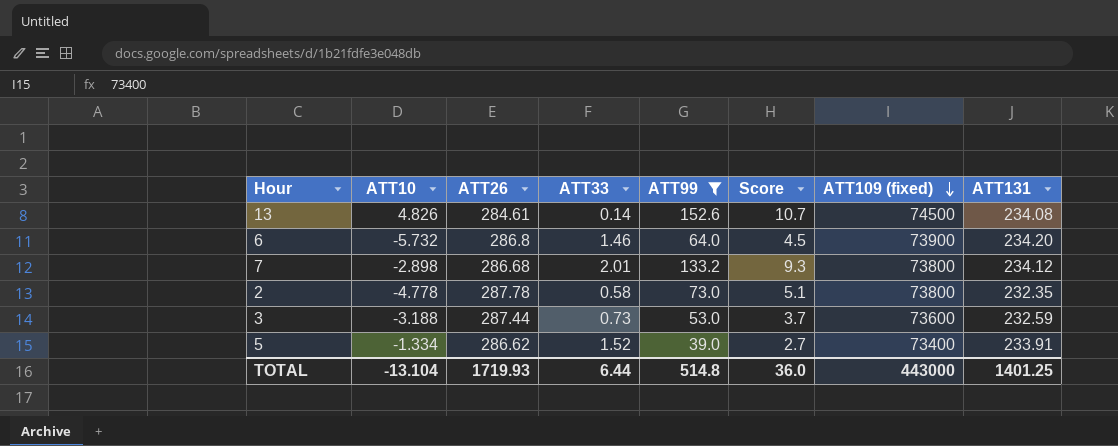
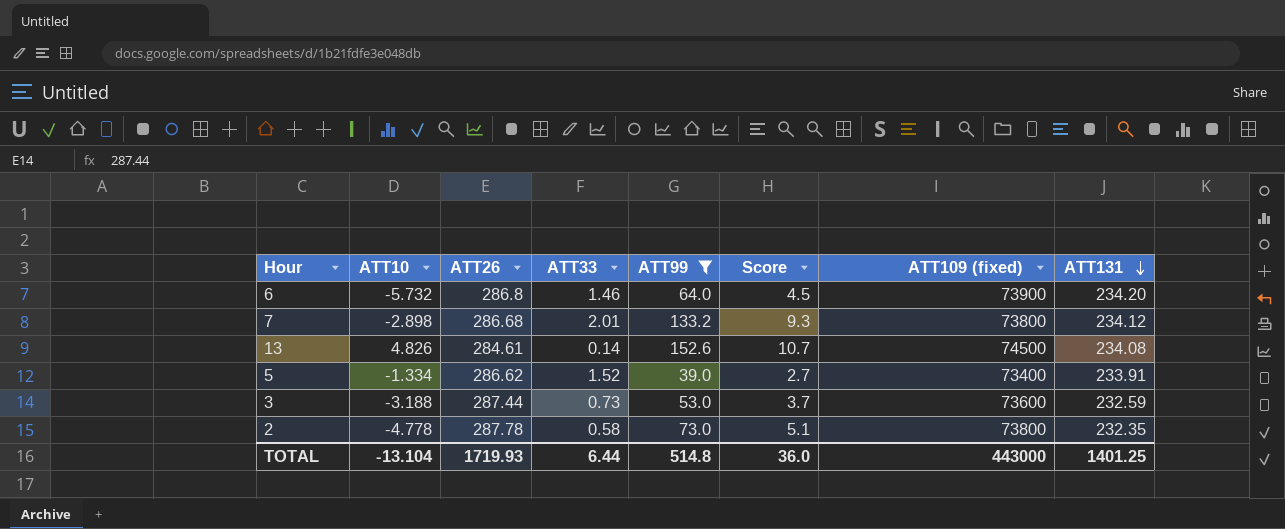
row order: ATT109 (fixed) descending -> ATT131 descending

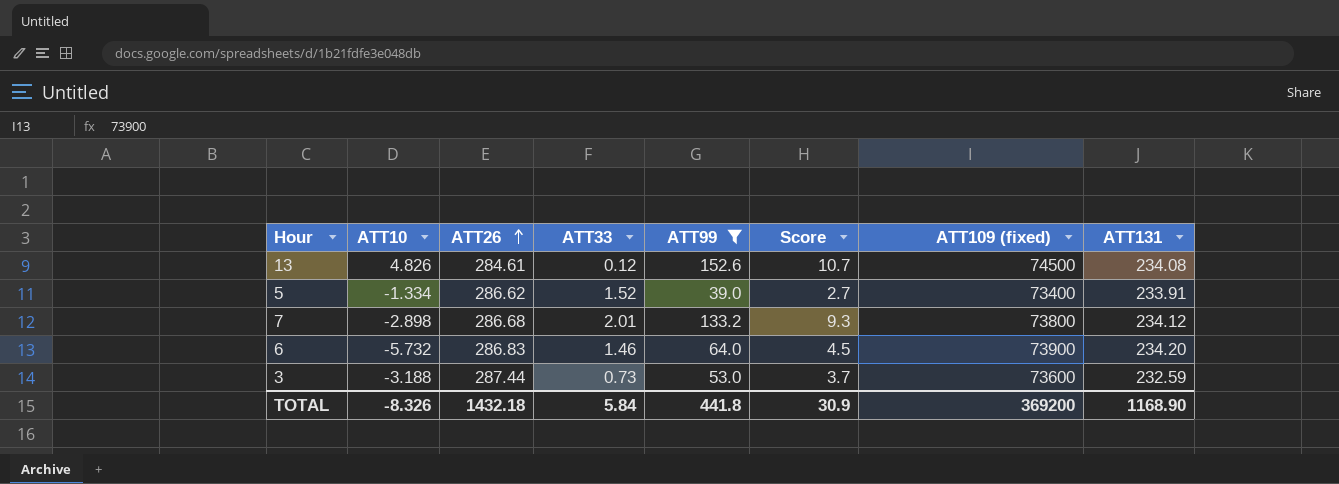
row order: ATT131 descending -> ATT26 ascending
row 2: -4.778 | 287.78 | 0.58 | 73.0 | 5.1 | 73800 | 232.35 -> none
13 | ATT33: 0.14 -> 0.12
6 | ATT26: 286.8 -> 286.83
TOTAL | ATT10: -13.104 -> -8.326
TOTAL | ATT26: 1719.93 -> 1432.18
TOTAL | ATT33: 6.44 -> 5.84
TOTAL | ATT99: 514.8 -> 441.8
TOTAL | Score: 36.0 -> 30.9
TOTAL | ATT109 (fixed): 443000 -> 369200
TOTAL | ATT131: 1401.25 -> 1168.90

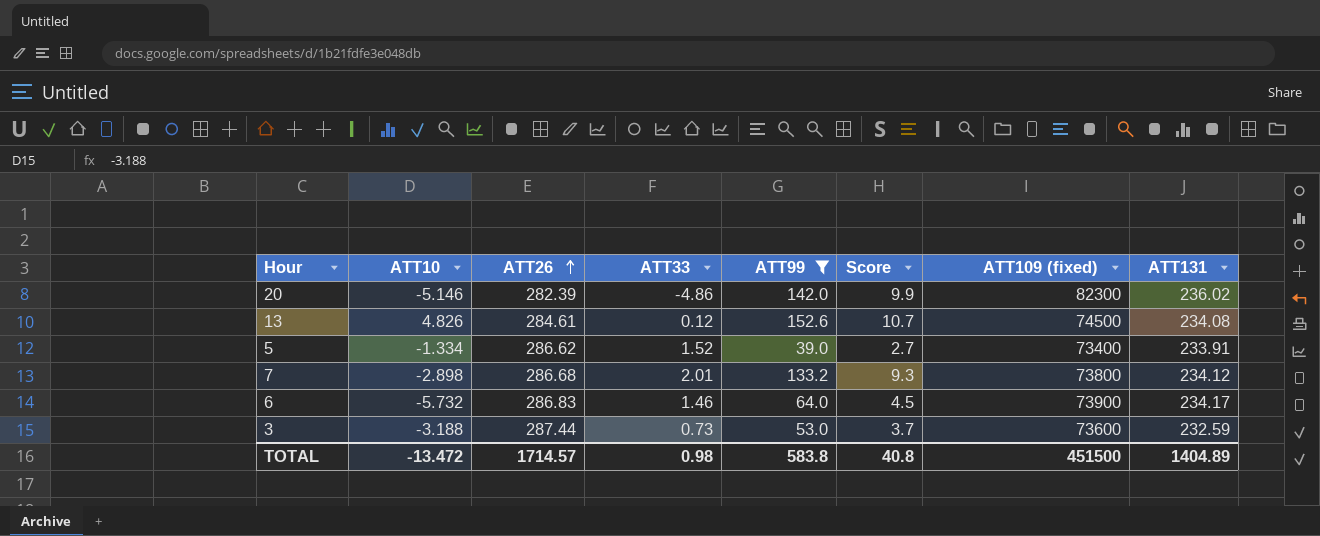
row 20: none -> -5.146 | 282.39 | -4.86 | 142.0 | 9.9 | 82300 | 236.02
6 | ATT131: 234.20 -> 234.17
TOTAL | ATT10: -8.326 -> -13.472
TOTAL | ATT26: 1432.18 -> 1714.57
TOTAL | ATT33: 5.84 -> 0.98
TOTAL | ATT99: 441.8 -> 583.8
TOTAL | Score: 30.9 -> 40.8
TOTAL | ATT109 (fixed): 369200 -> 451500
TOTAL | ATT131: 1168.90 -> 1404.89

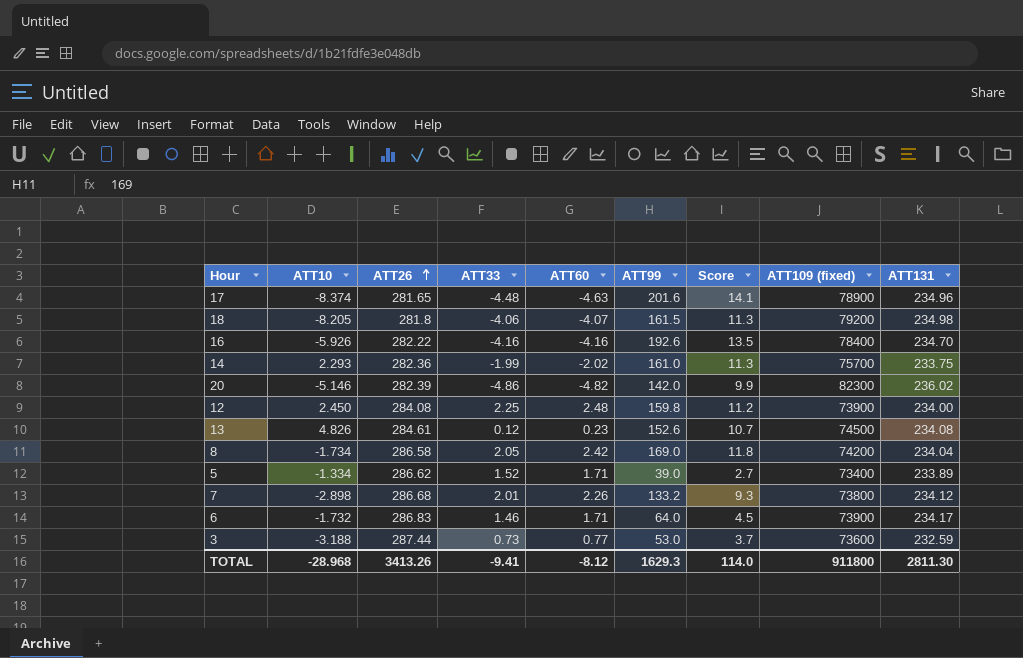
filter: ATT99 <= 152.6 -> none
column ATT60 | position: none -> 5
5 | ATT131: 233.91 -> 233.89
6 | ATT10: -5.732 -> -1.732
TOTAL | ATT10: -13.472 -> -28.968
TOTAL | ATT26: 1714.57 -> 3413.26
TOTAL | ATT33: 0.98 -> -9.41
TOTAL | ATT99: 583.8 -> 1629.3
TOTAL | Score: 40.8 -> 114.0
TOTAL | ATT109 (fixed): 451500 -> 911800
TOTAL | ATT131: 1404.89 -> 2811.30

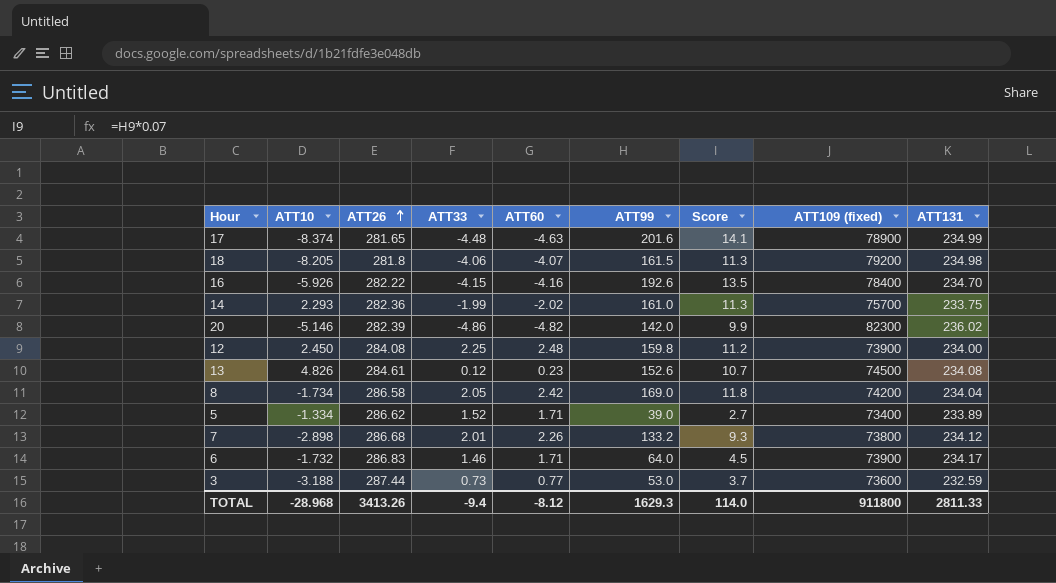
17 | ATT131: 234.96 -> 234.99
16 | ATT33: -4.16 -> -4.15
TOTAL | ATT33: -9.41 -> -9.4
TOTAL | ATT131: 2811.30 -> 2811.33

